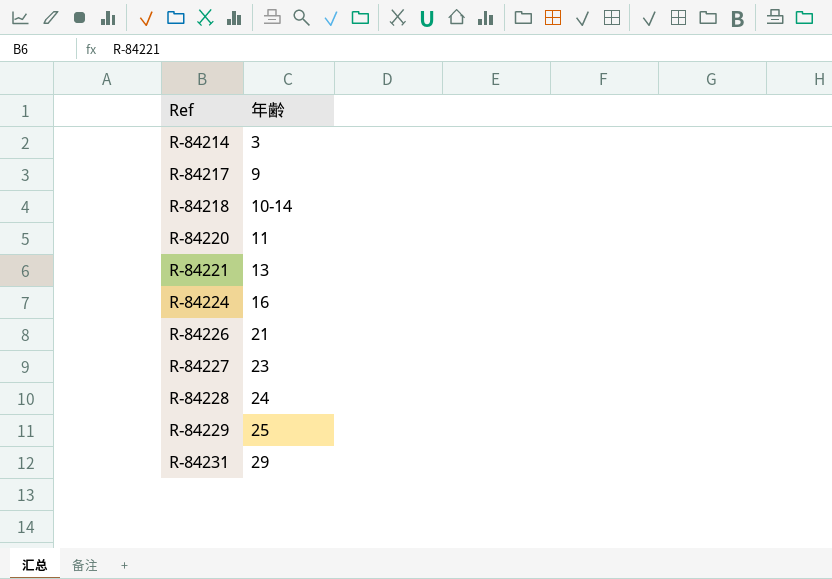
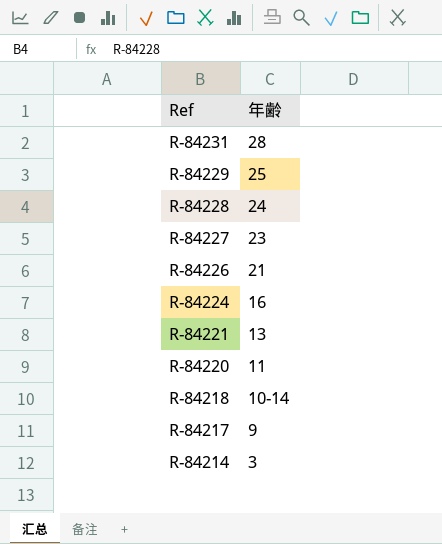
row order: Ref ascending -> Ref descending
R-84231 | 年齢: 29 -> 28

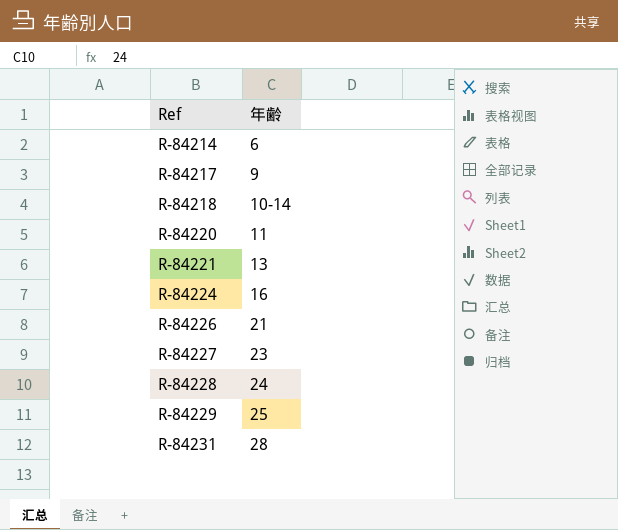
row order: Ref descending -> Ref ascending
R-84214 | 年齢: 3 -> 6

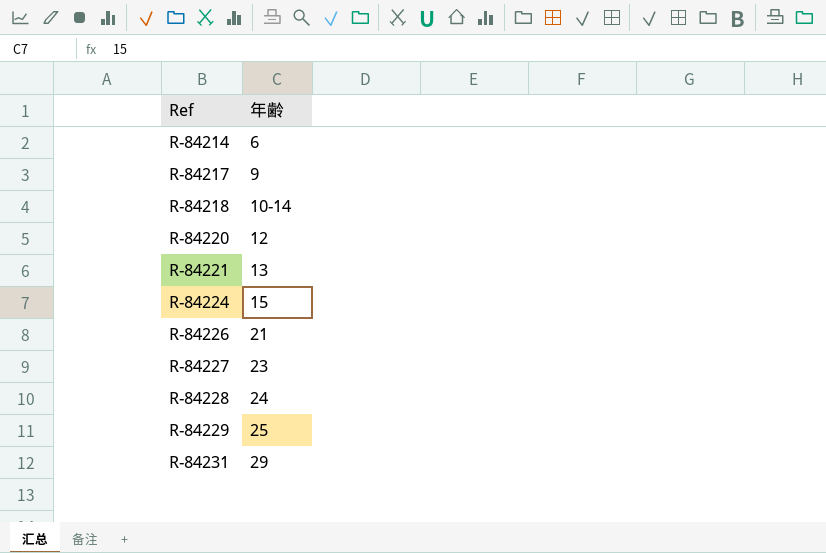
R-84220 | 年齢: 11 -> 12
R-84224 | 年齢: 16 -> 15
R-84231 | 年齢: 28 -> 29

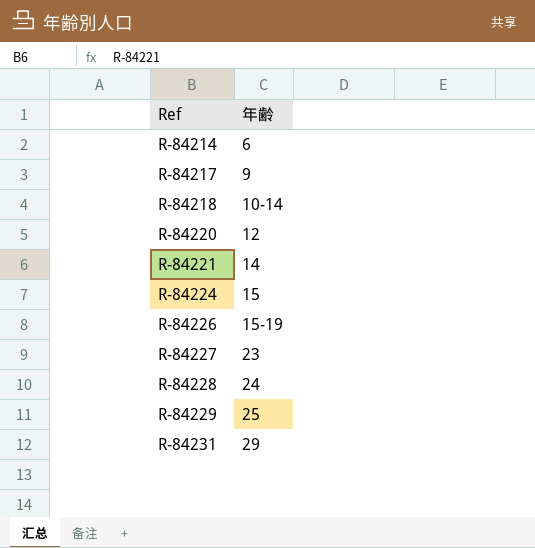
R-84221 | 年齢: 13 -> 14
R-84226 | 年齢: 21 -> 15-19

